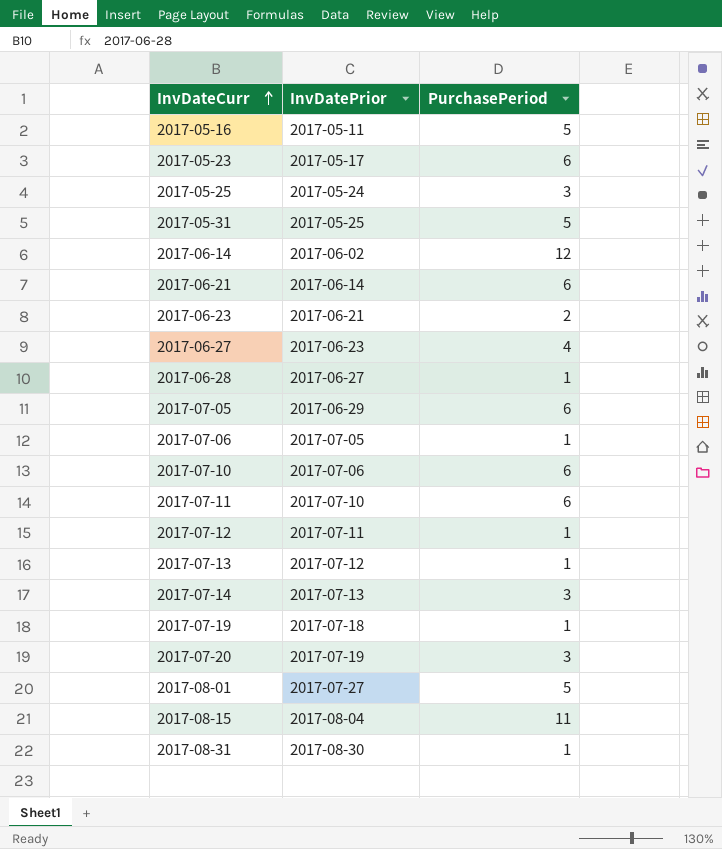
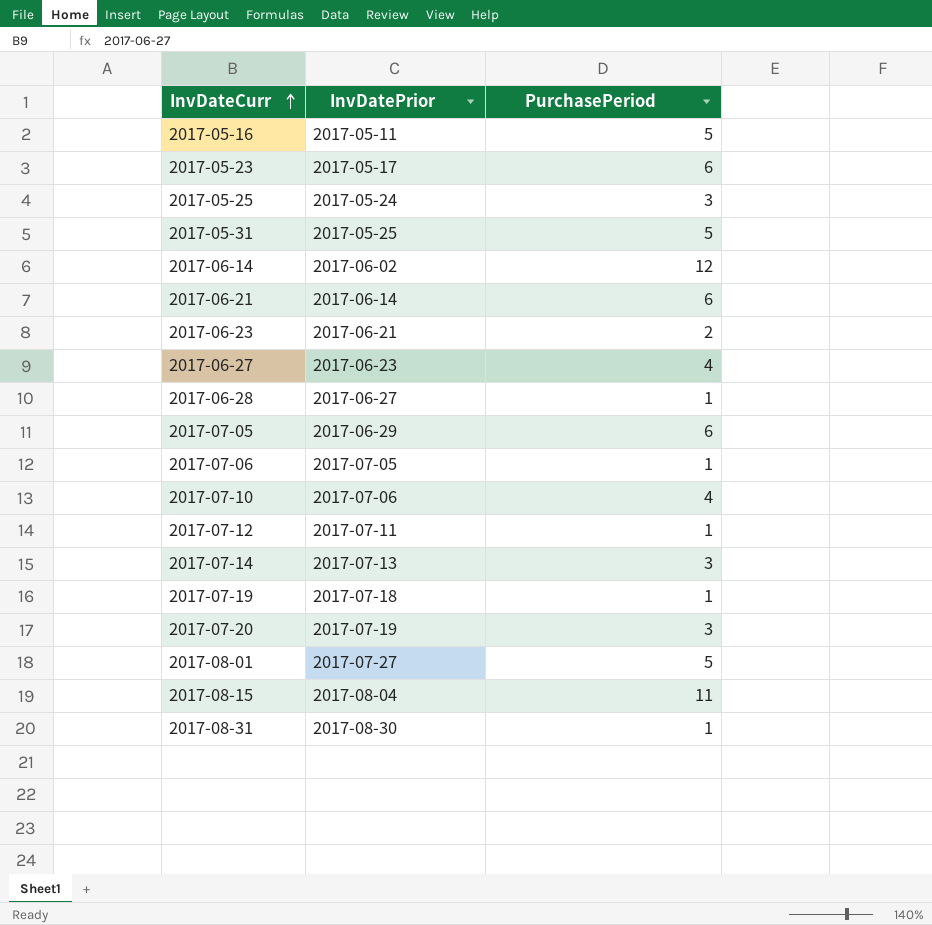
row 2017-07-11: 2017-07-10 | 6 -> none
row 2017-07-13: 2017-07-12 | 1 -> none
2017-07-10 | PurchasePeriod: 6 -> 4

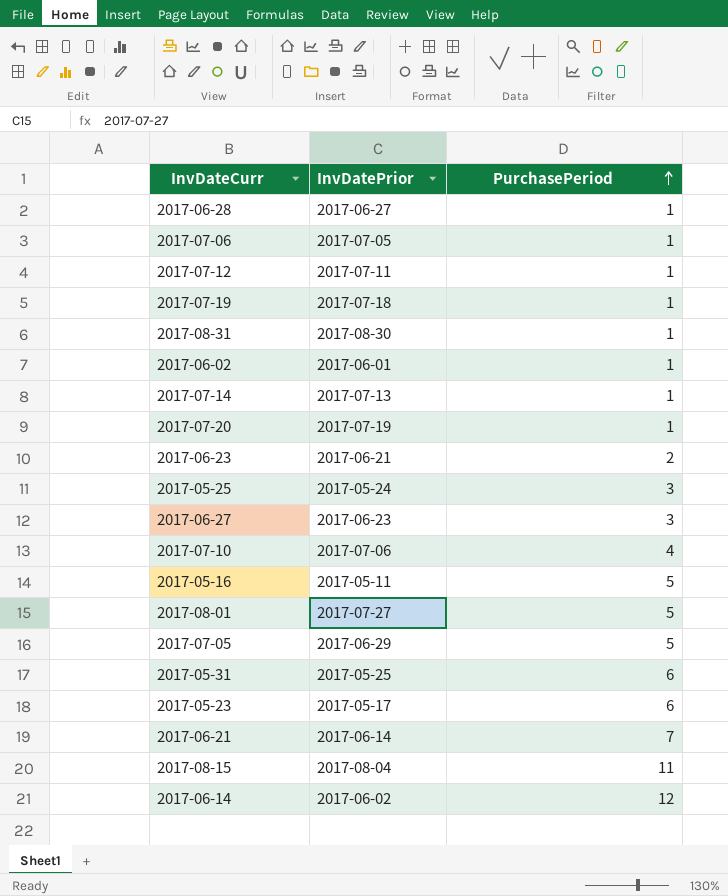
row order: InvDateCurr ascending -> PurchasePeriod ascending
row 2017-06-02: none -> 2017-06-01 | 1
2017-07-14 | PurchasePeriod: 3 -> 1
2017-07-20 | PurchasePeriod: 3 -> 1
2017-06-27 | PurchasePeriod: 4 -> 3
2017-07-05 | PurchasePeriod: 6 -> 5
2017-05-31 | PurchasePeriod: 5 -> 6
2017-06-21 | PurchasePeriod: 6 -> 7

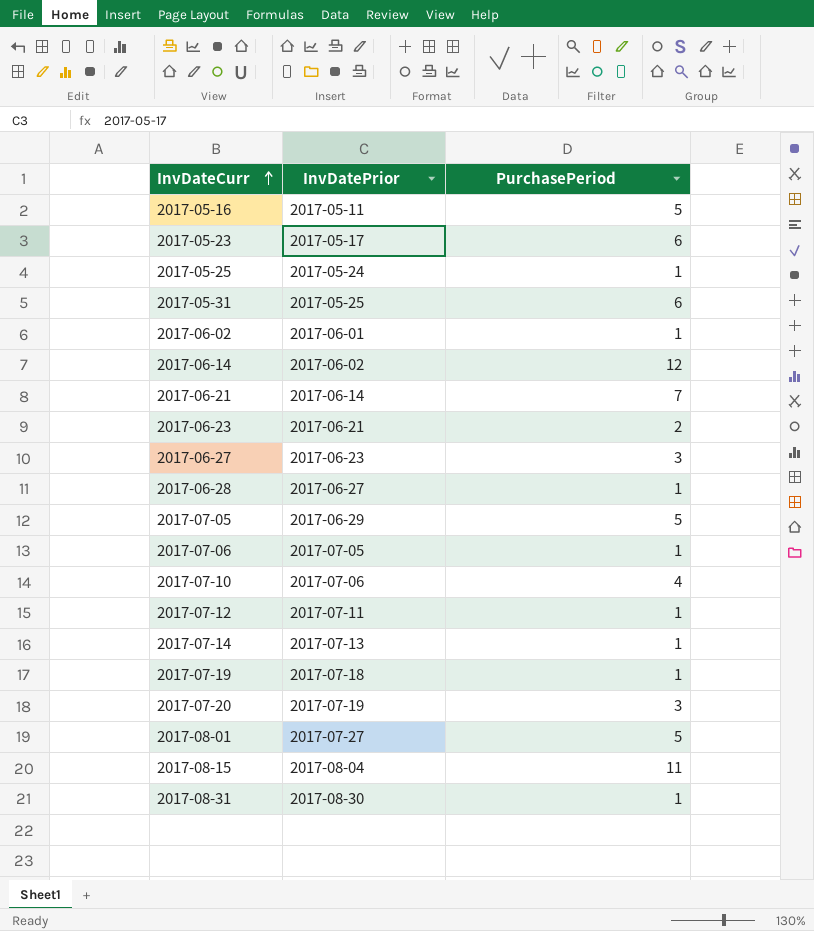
row order: PurchasePeriod ascending -> InvDateCurr ascending
2017-05-25 | PurchasePeriod: 3 -> 1
2017-07-20 | PurchasePeriod: 1 -> 3

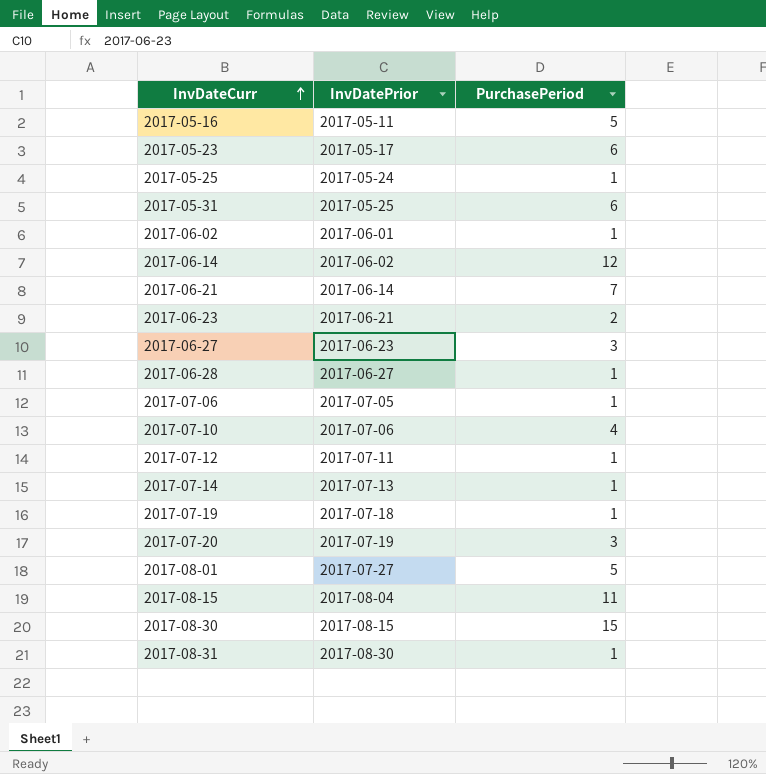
row 2017-07-05: 2017-06-29 | 5 -> none
row 2017-08-30: none -> 2017-08-15 | 15

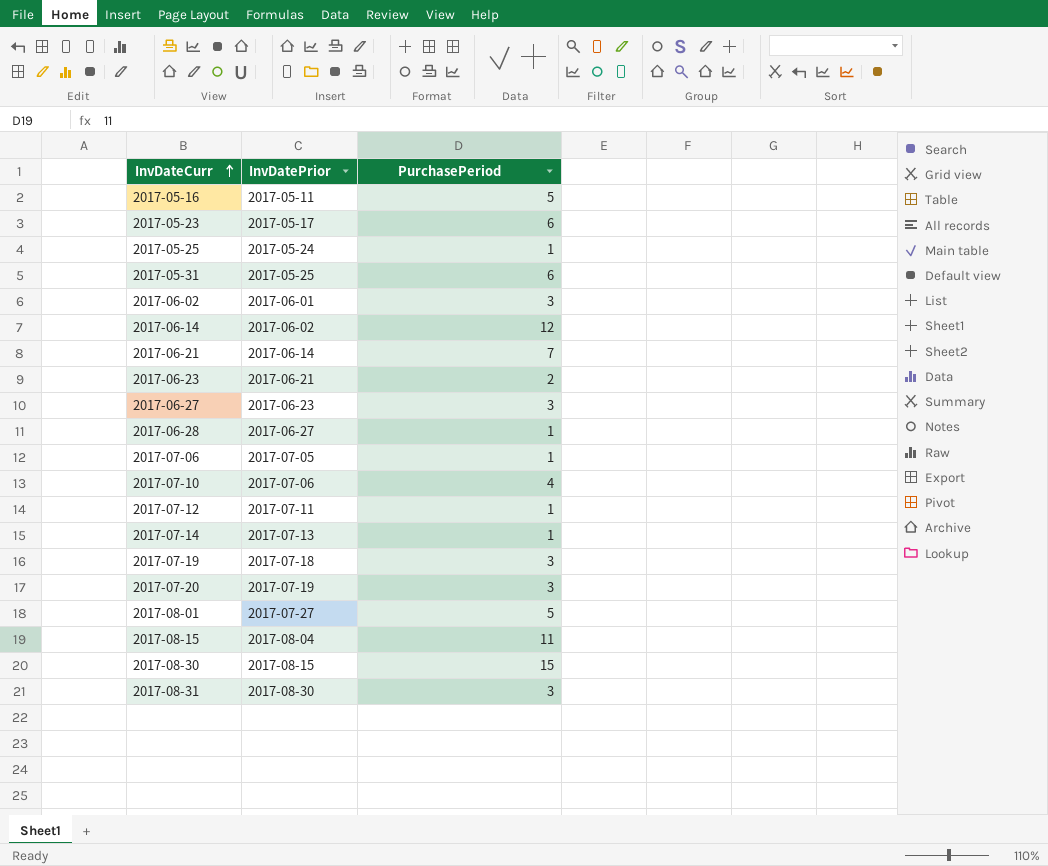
2017-06-02 | PurchasePeriod: 1 -> 3
2017-07-19 | PurchasePeriod: 1 -> 3
2017-08-31 | PurchasePeriod: 1 -> 3

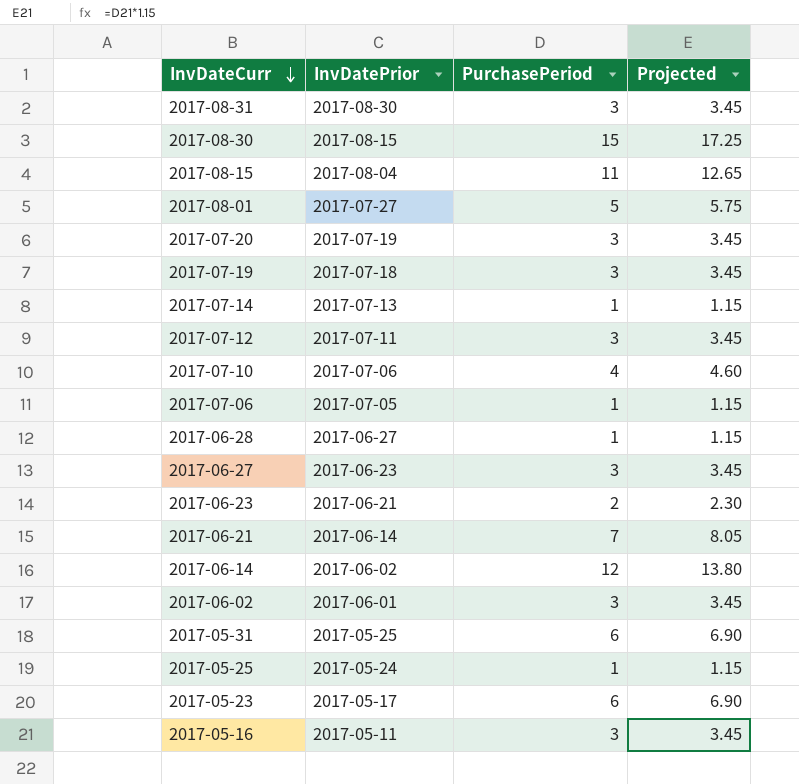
row order: InvDateCurr ascending -> InvDateCurr descending
column Projected | formula: none -> [PurchasePeriod] * 1.15
2017-07-12 | PurchasePeriod: 1 -> 3
2017-05-16 | PurchasePeriod: 5 -> 3

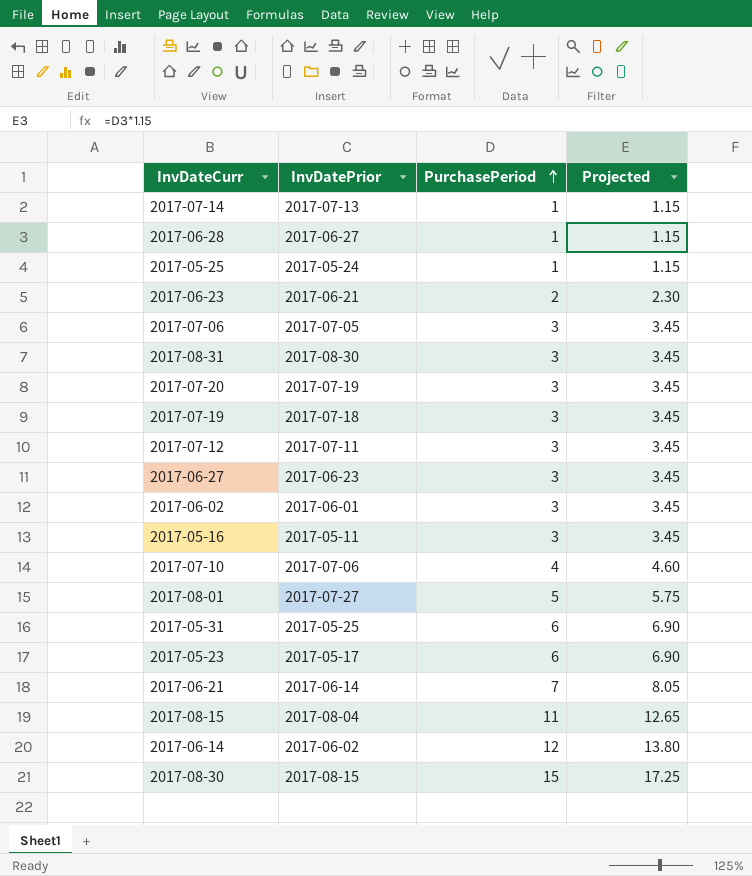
row order: InvDateCurr descending -> PurchasePeriod ascending
2017-07-06 | PurchasePeriod: 1 -> 3
2017-07-06 | Projected: 1.15 -> 3.45

